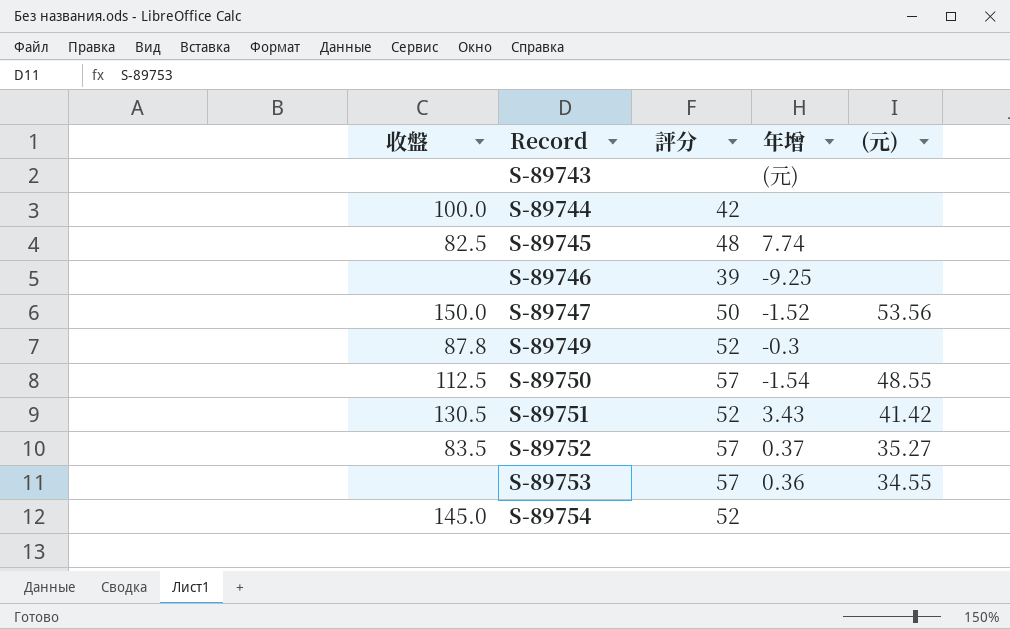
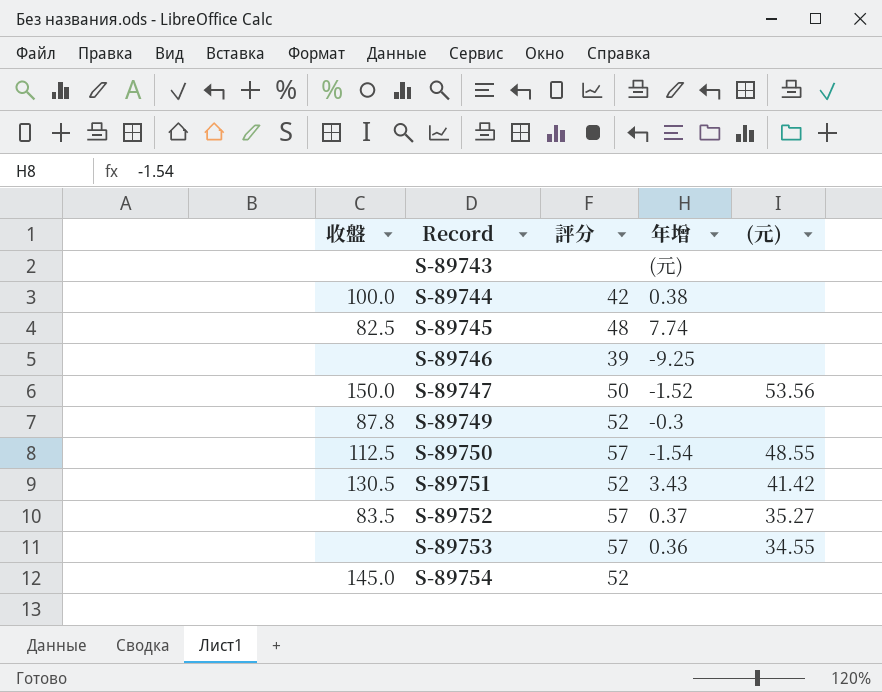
S-89744 | 年增: none -> 0.38

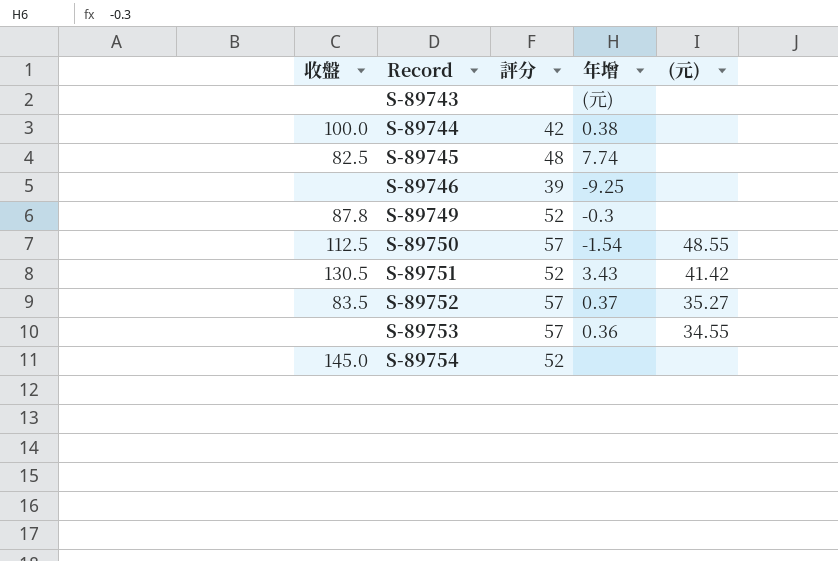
row S-89747: 150.0 | 50 | -1.52 | 53.56 -> none

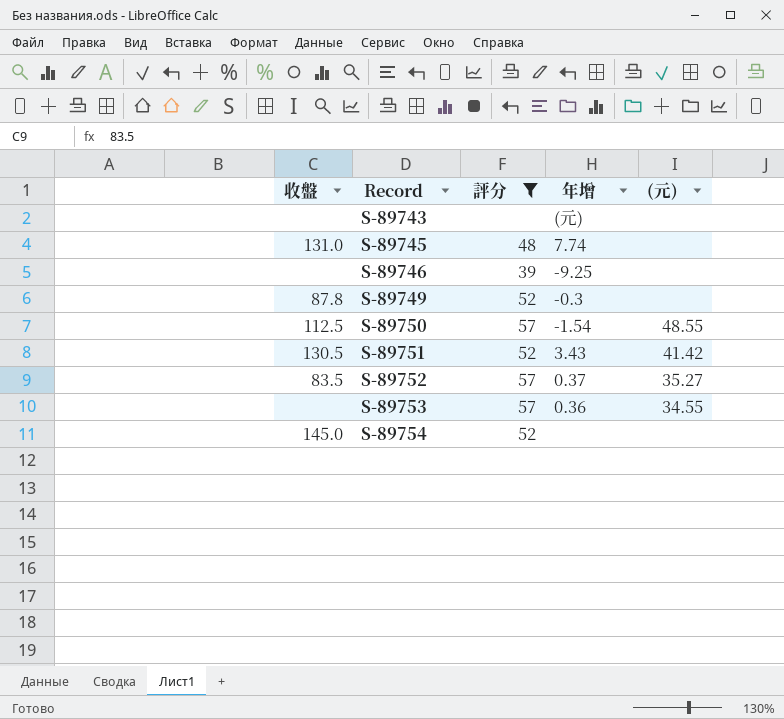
filter: none -> 評分 != 42
S-89745 | 收盤: 82.5 -> 131.0

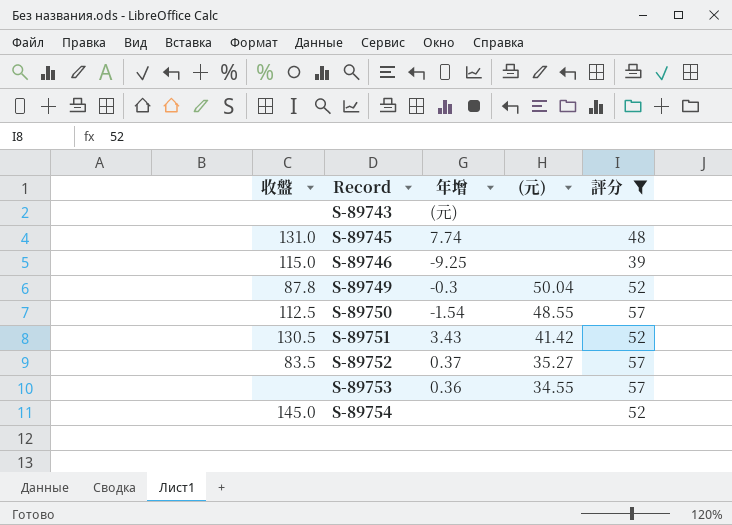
column 評分 | position: 3 -> 5
S-89746 | 收盤: none -> 115.0
S-89749 | (元): none -> 50.04

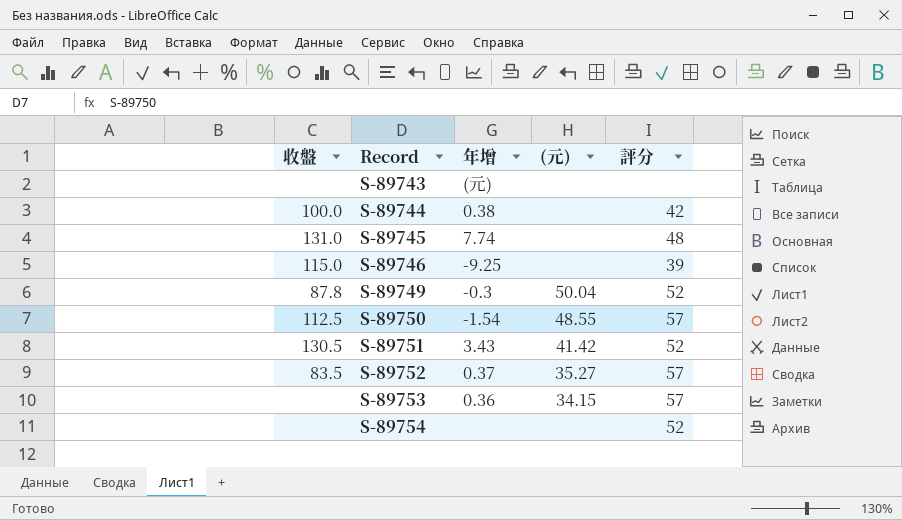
filter: 評分 != 42 -> none
S-89753 | (元): 34.55 -> 34.15
S-89754 | 收盤: 145.0 -> none

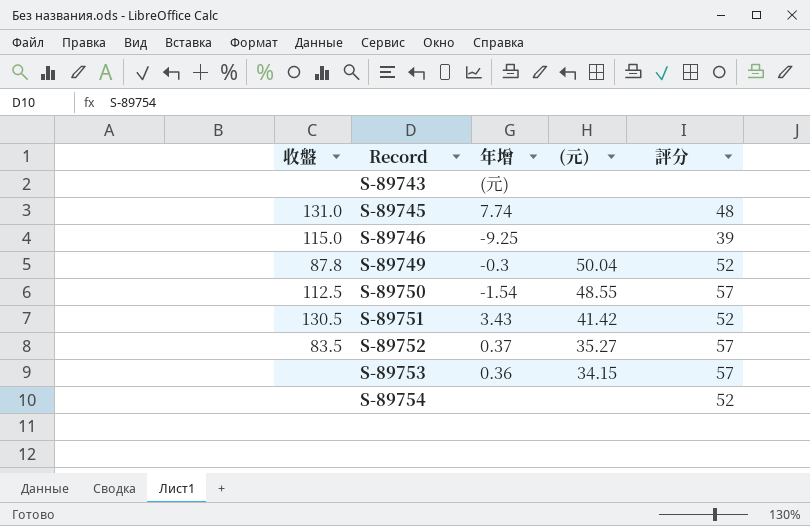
row S-89744: 100.0 | 0.38 | none | 42 -> none

